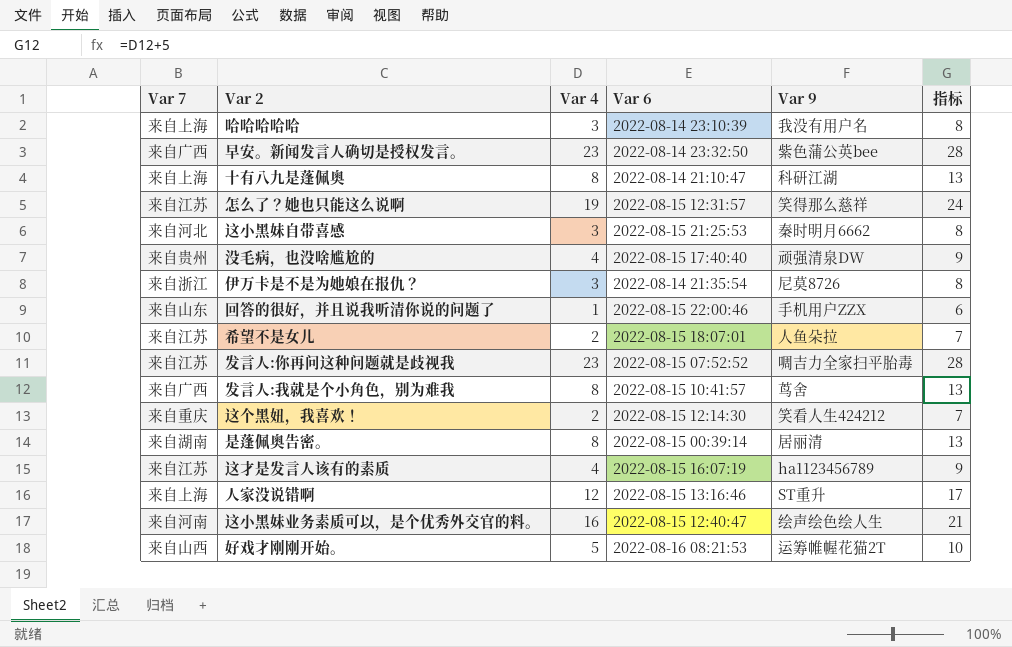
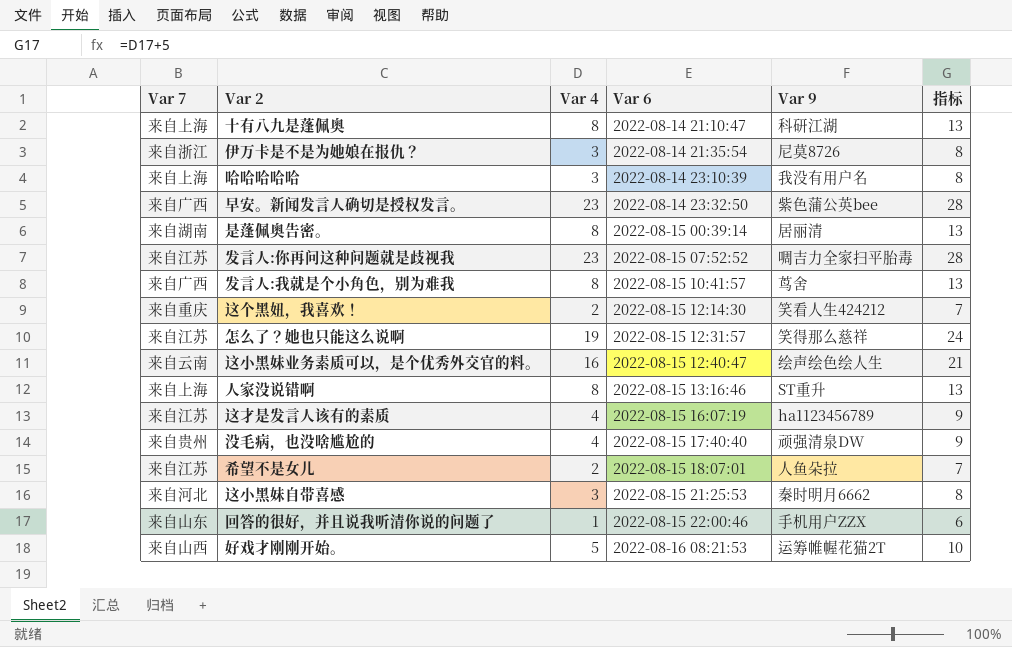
row order: none -> Var 6 ascending
这小黑妹业务素质可以，是个优秀外交官的料。 | Var 7: 来自河南 -> 来自云南
人家没说错啊 | Var 4: 12 -> 8
人家没说错啊 | 指标: 17 -> 13

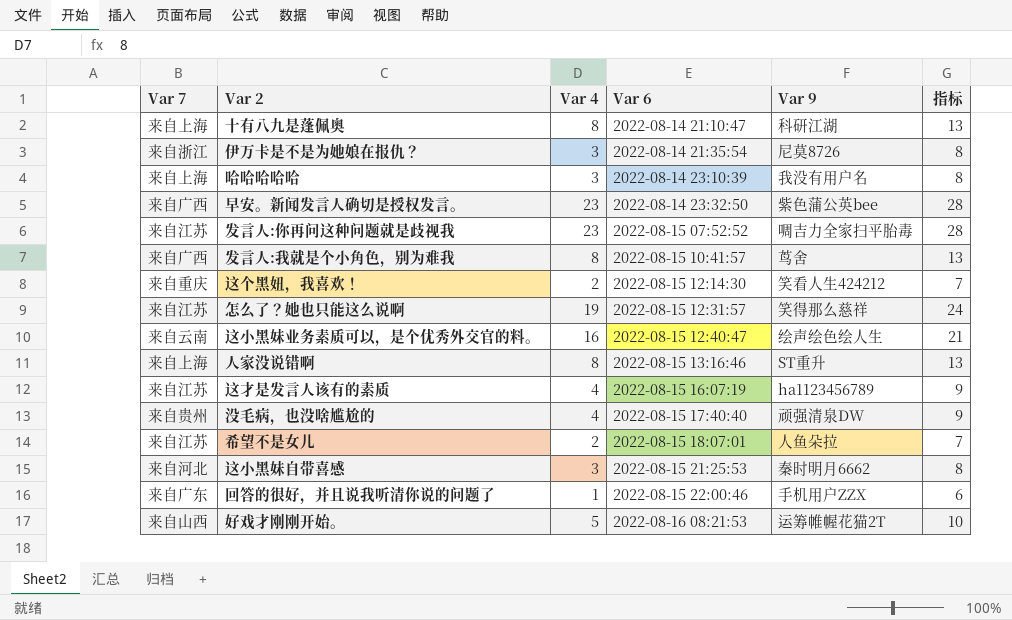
row 是蓬佩奥告密。: 来自湖南 | 8 | 2022-08-15 00:39:14 | 居丽清 | 13 -> none
回答的很好，并且说我听清你说的问题了 | Var 7: 来自山东 -> 来自广东

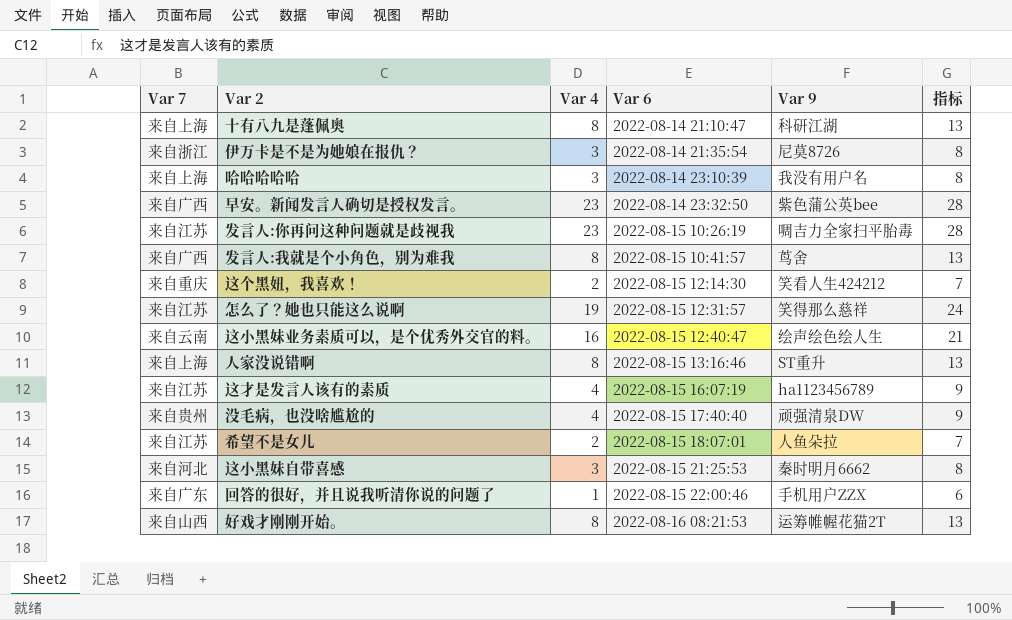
发言人:你再问这种问题就是歧视我 | Var 6: 2022-08-15 07:52:52 -> 2022-08-15 10:26:19
好戏才刚刚开始。 | Var 4: 5 -> 8
好戏才刚刚开始。 | 指标: 10 -> 13

